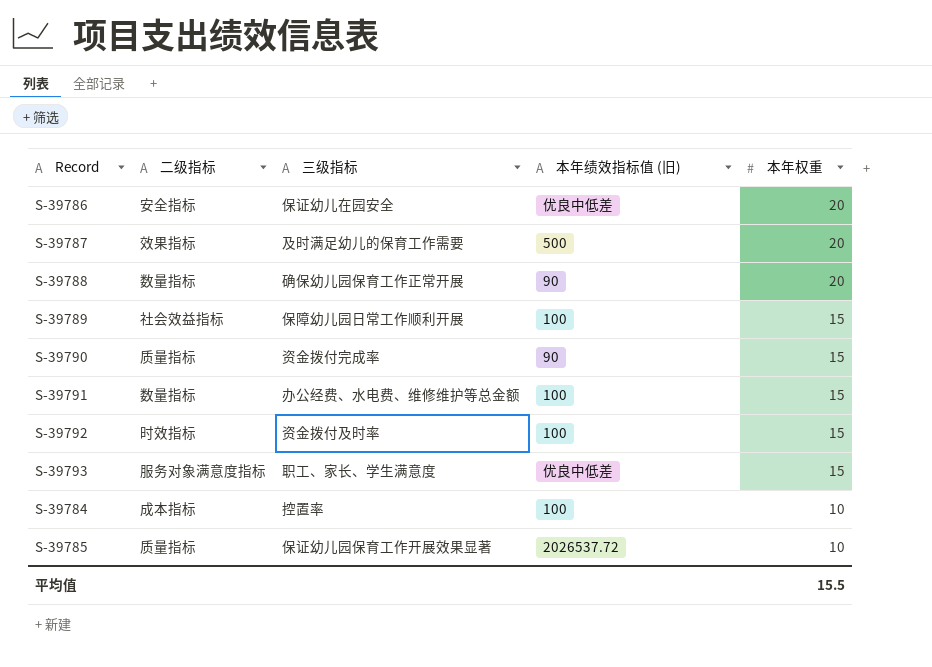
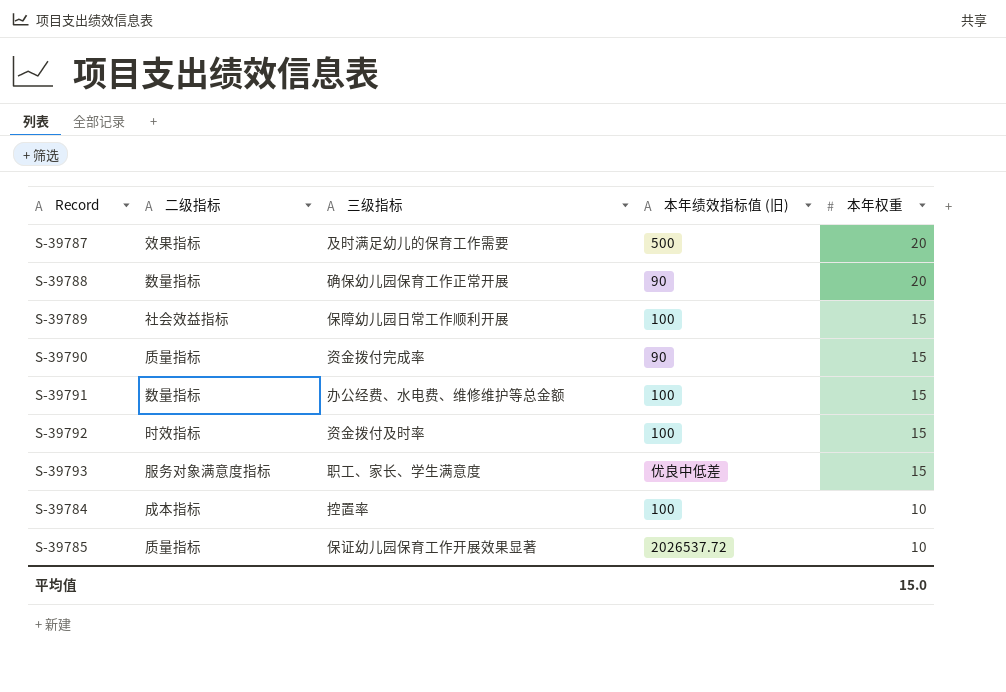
row S-39786: 安全指标 | 保证幼儿在园安全 | 优良中低差 | 20 -> none
平均值 | 本年权重: 15.5 -> 15.0

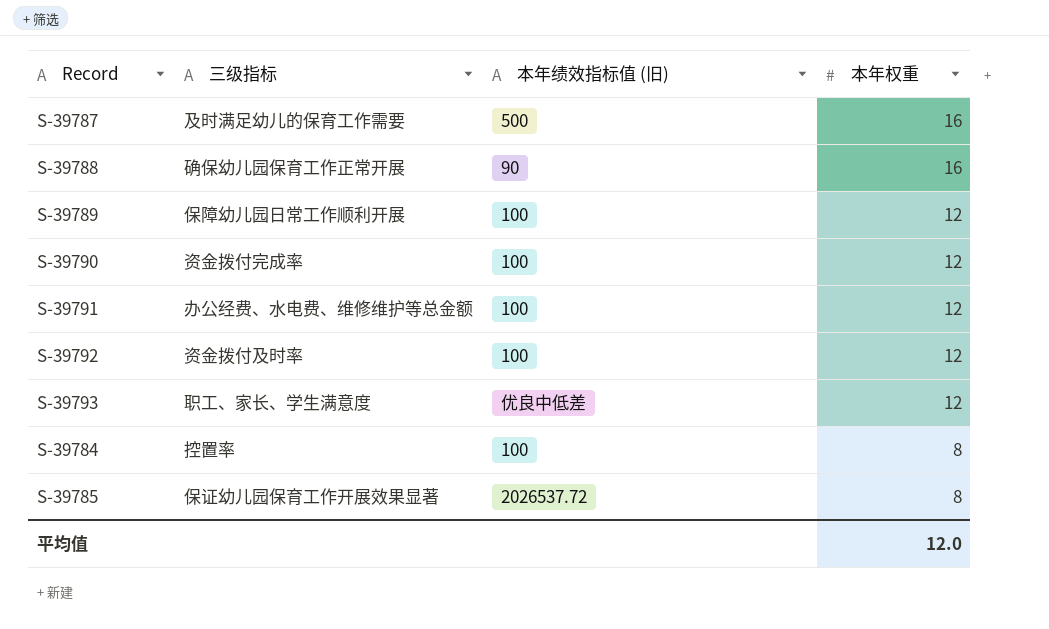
column 二级指标 | position: 2 -> none
S-39787 | 本年权重: 20 -> 16
S-39788 | 本年权重: 20 -> 16
S-39789 | 本年权重: 15 -> 12
S-39790 | 本年绩效指标值 (旧): 90 -> 100
S-39790 | 本年权重: 15 -> 12
S-39791 | 本年权重: 15 -> 12
S-39792 | 本年权重: 15 -> 12
S-39793 | 本年权重: 15 -> 12
S-39784 | 本年权重: 10 -> 8
S-39785 | 本年权重: 10 -> 8
平均值 | 本年权重: 15.0 -> 12.0

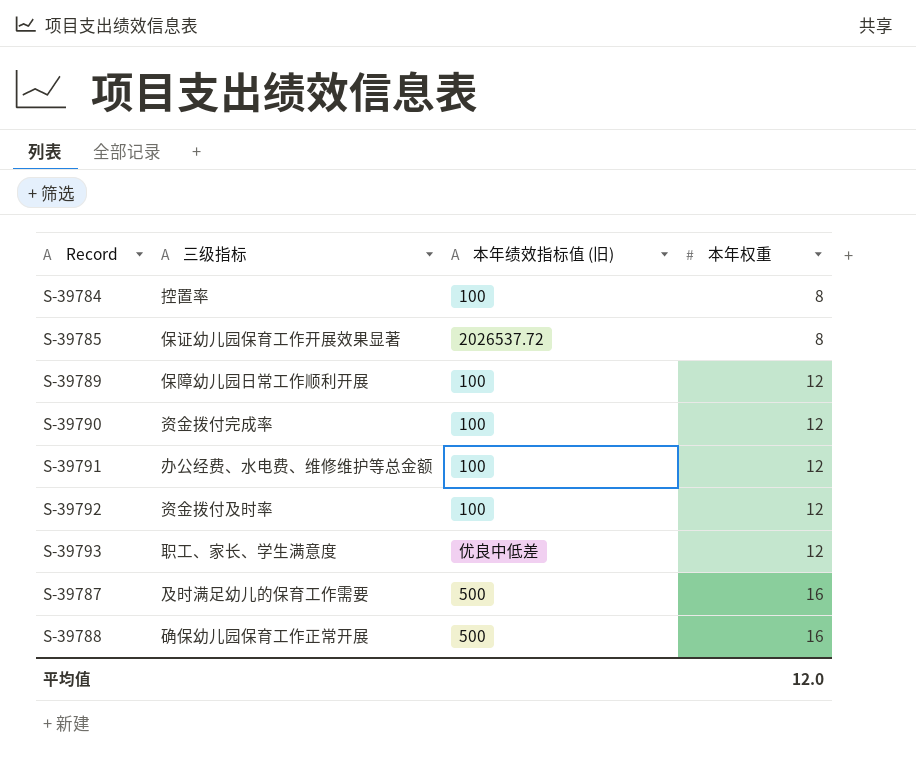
row order: 本年权重 descending -> 本年权重 ascending
S-39788 | 本年绩效指标值 (旧): 90 -> 500

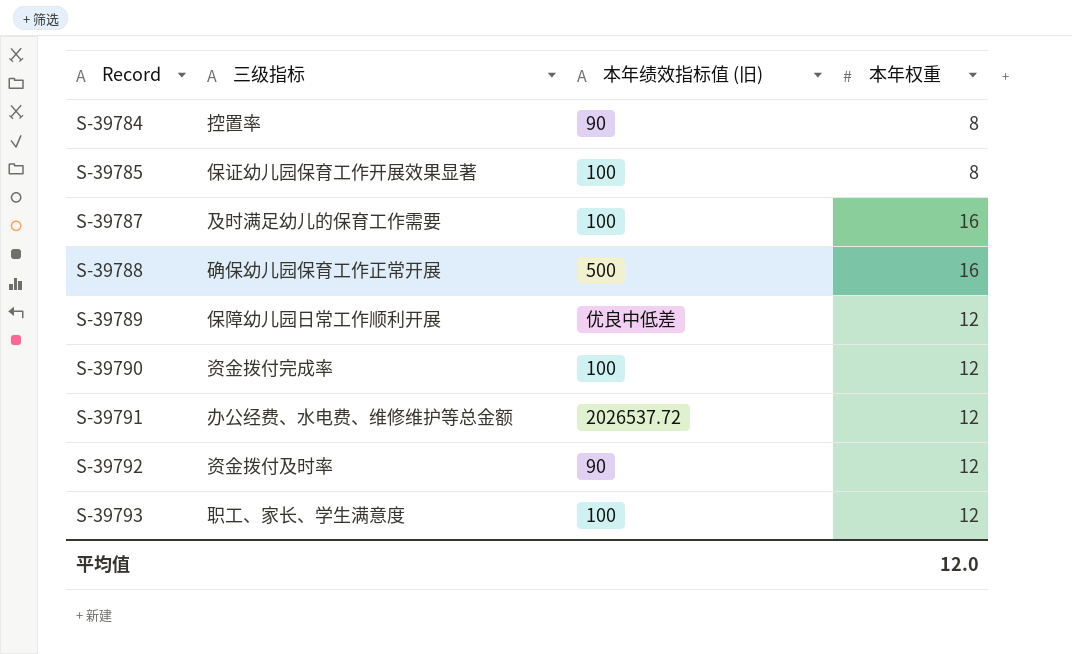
row order: 本年权重 ascending -> Record ascending
S-39784 | 本年绩效指标值 (旧): 100 -> 90
S-39785 | 本年绩效指标值 (旧): 2026537.72 -> 100
S-39787 | 本年绩效指标值 (旧): 500 -> 100
S-39789 | 本年绩效指标值 (旧): 100 -> 优良中低差
S-39791 | 本年绩效指标值 (旧): 100 -> 2026537.72
S-39792 | 本年绩效指标值 (旧): 100 -> 90
S-39793 | 本年绩效指标值 (旧): 优良中低差 -> 100

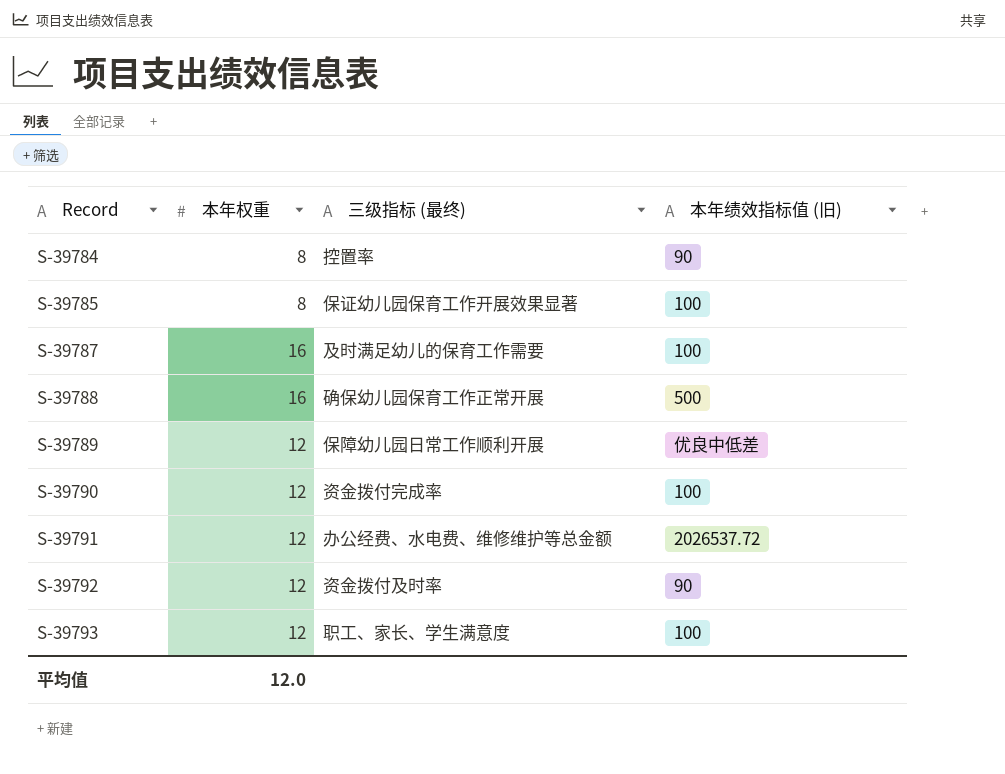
column 本年权重 | position: 4 -> 2
column name: 三级指标 -> 三级指标 (最终)

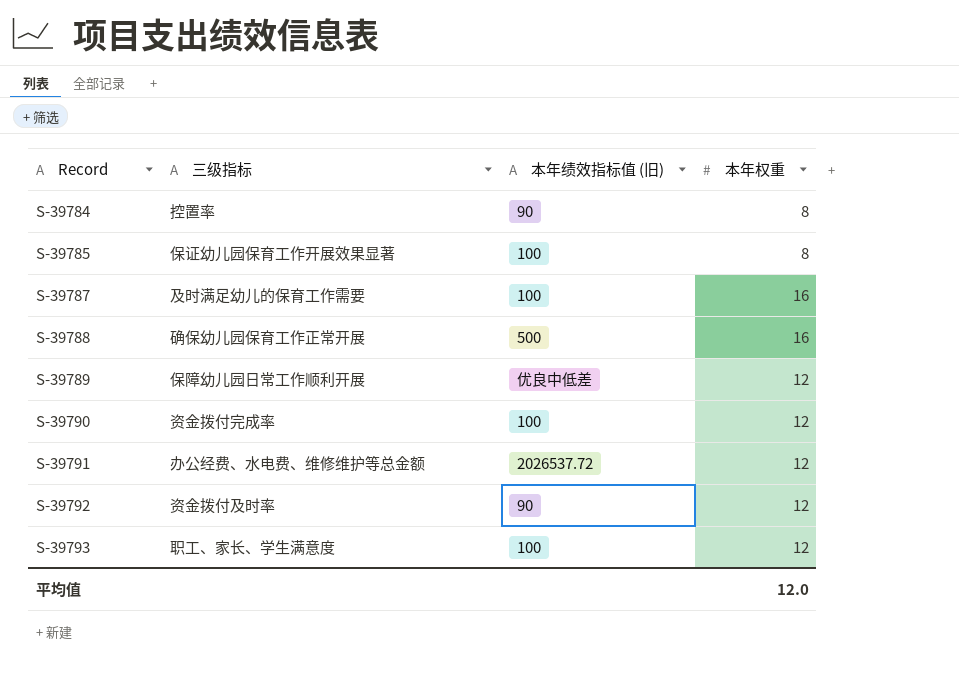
column name: 三级指标 (最终) -> 三级指标
column 本年权重 | position: 2 -> 4

